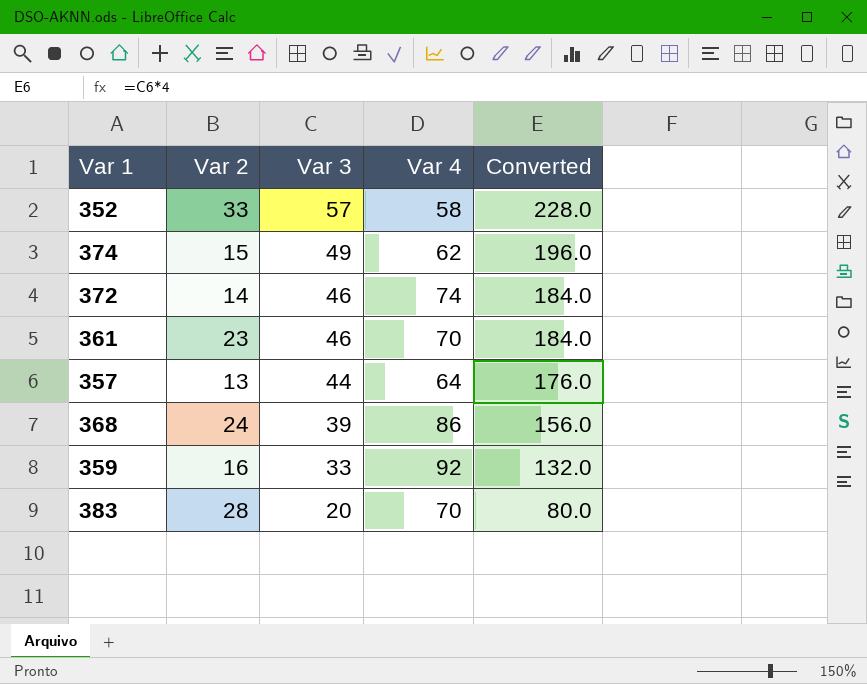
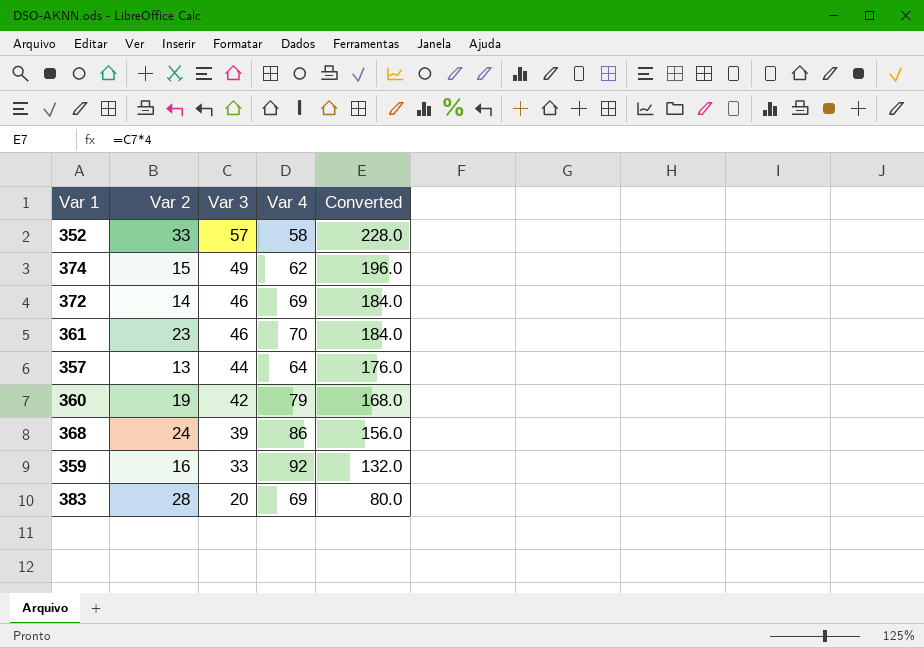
372 | Var 4: 74 -> 69
row 360: none -> 19 | 42 | 79 | 168.0
383 | Var 4: 70 -> 69

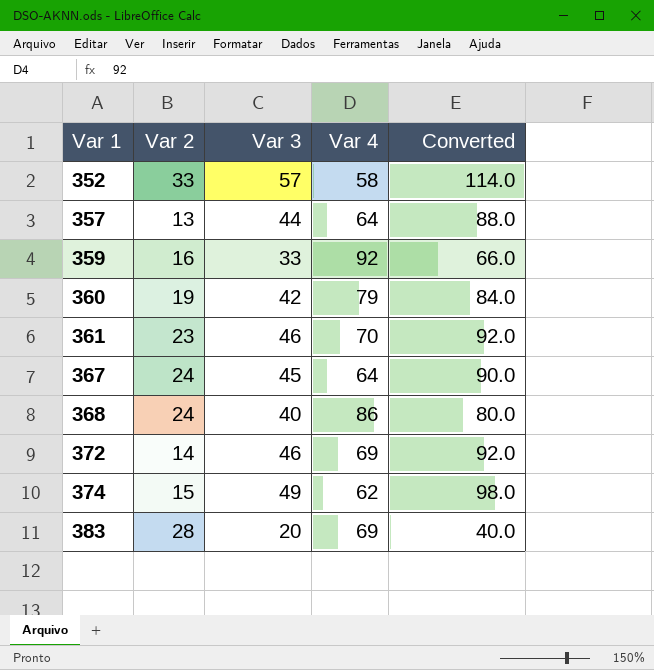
row order: Var 3 descending -> Var 1 ascending
column Converted | formula: [Var 3] * 4 -> [Var 3] * 2
row 367: none -> 24 | 45 | 64 | 90.0
368 | Var 3: 39 -> 40

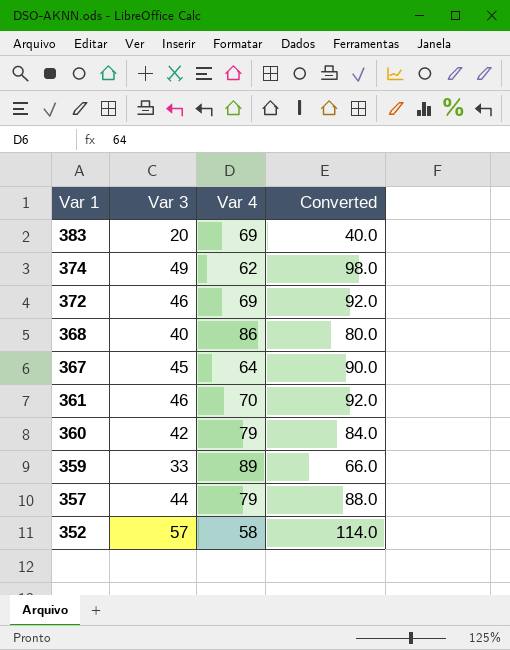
row order: Var 1 ascending -> Var 1 descending
column Var 2 | position: 2 -> none
359 | Var 4: 92 -> 89
357 | Var 4: 64 -> 79

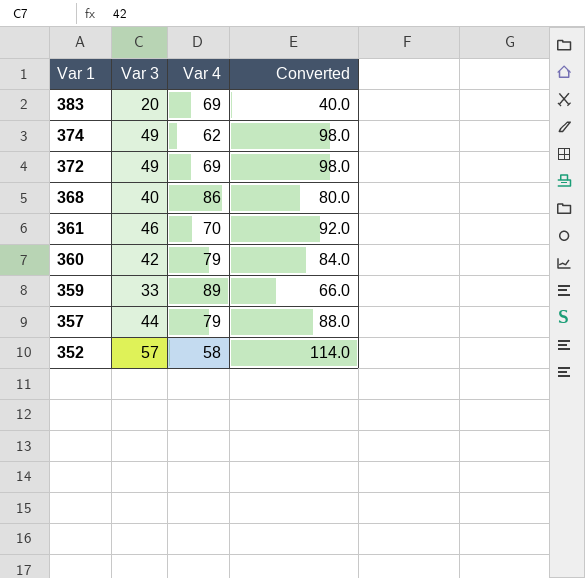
row 367: 45 | 64 | 90.0 -> none
372 | Var 3: 46 -> 49
372 | Converted: 92.0 -> 98.0

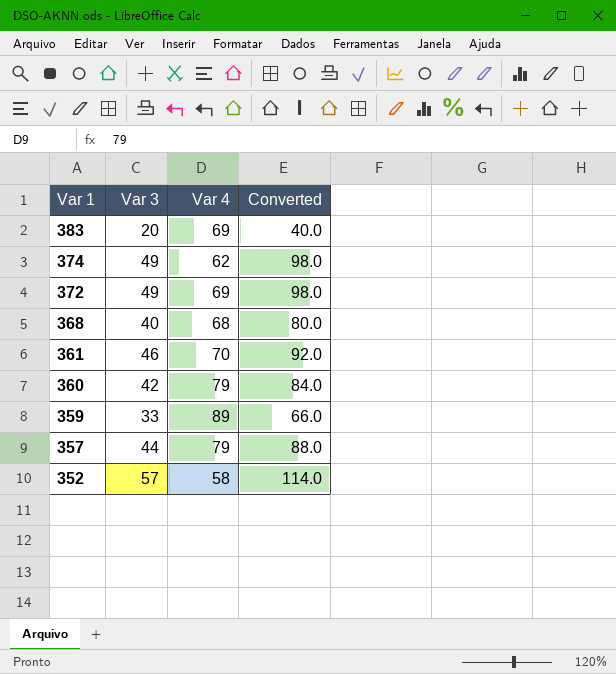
368 | Var 4: 86 -> 68

